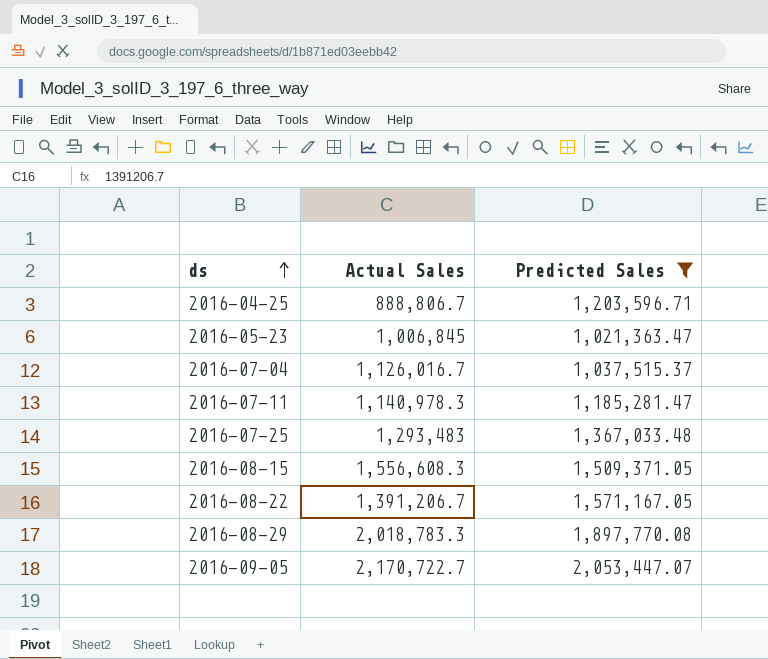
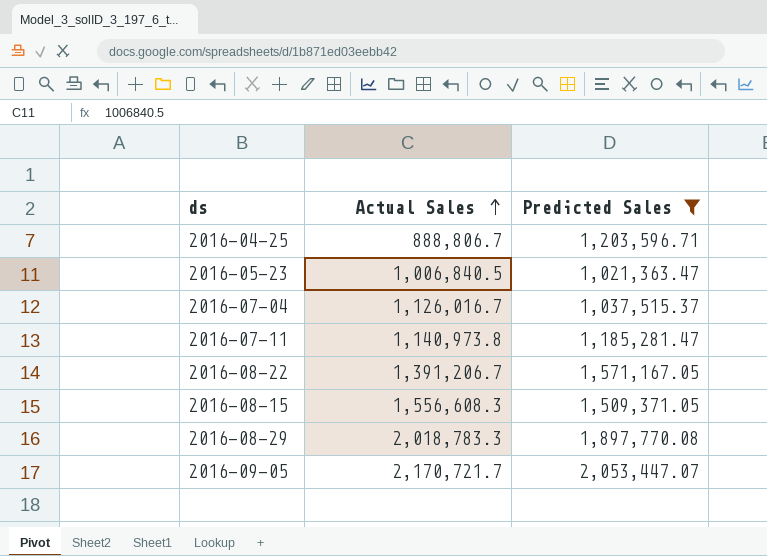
row order: ds ascending -> Actual Sales ascending
row 2016-07-25: 1,293,483 | 1,367,033.48 -> none
2016-05-23 | Actual Sales: 1,006,845 -> 1,006,840.5
2016-07-11 | Actual Sales: 1,140,978.3 -> 1,140,973.8
2016-09-05 | Actual Sales: 2,170,722.7 -> 2,170,721.7

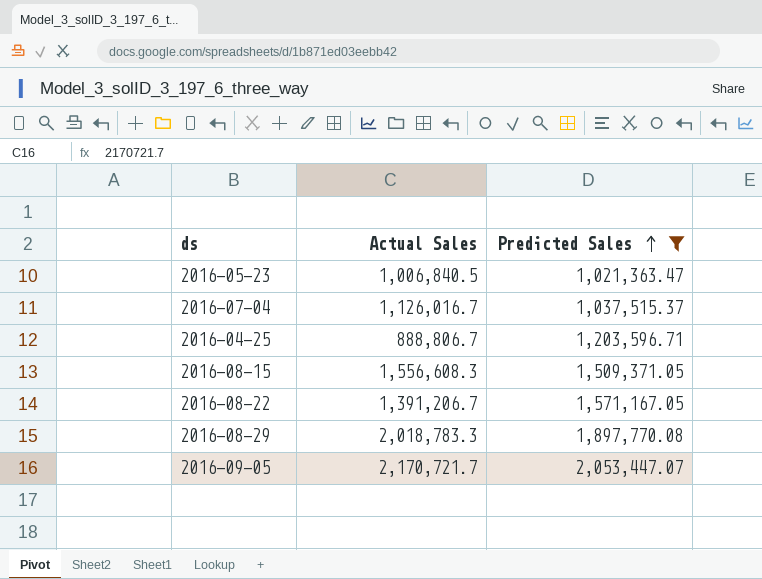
row order: Actual Sales ascending -> Predicted Sales ascending
row 2016-07-11: 1,140,973.8 | 1,185,281.47 -> none

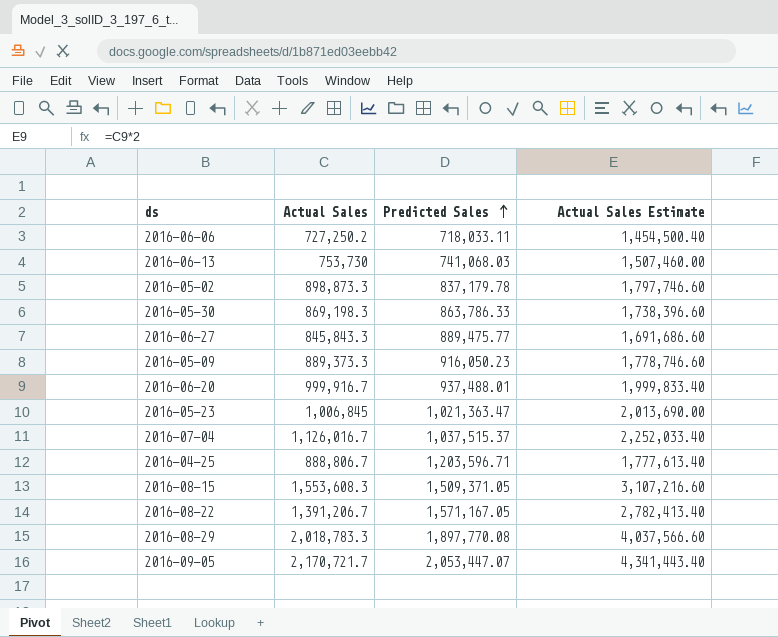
filter: Predicted Sales >= 1,021,363.47 -> none
column Actual Sales Estimate | formula: none -> [Actual Sales] * 2
2016-05-23 | Actual Sales: 1,006,840.5 -> 1,006,845
2016-08-15 | Actual Sales: 1,556,608.3 -> 1,553,608.3

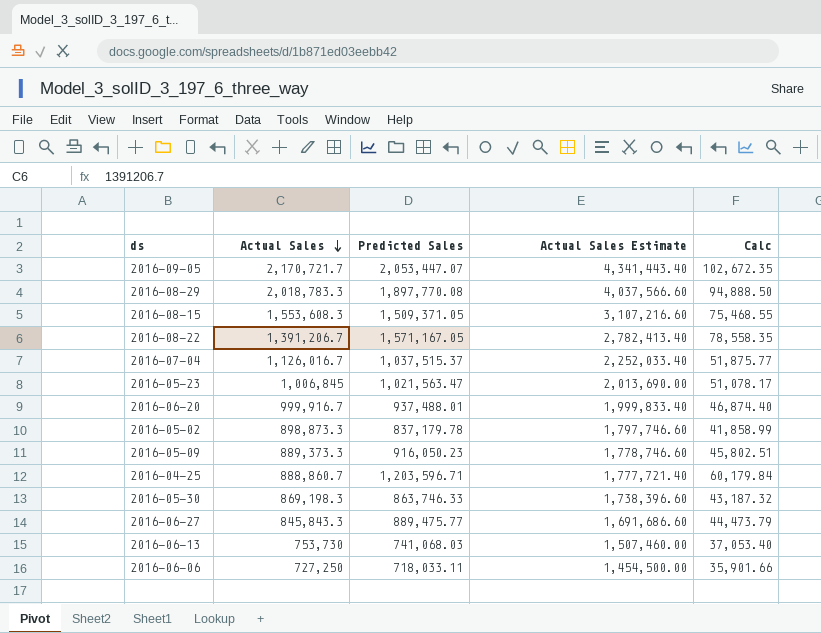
row order: Predicted Sales ascending -> Actual Sales descending
column Calc | formula: none -> [Predicted Sales] * 0.05
2016-05-23 | Predicted Sales: 1,021,363.47 -> 1,021,563.47
2016-04-25 | Actual Sales: 888,806.7 -> 888,860.7
2016-04-25 | Actual Sales Estimate: 1,777,613.40 -> 1,777,721.40
2016-05-30 | Predicted Sales: 863,786.33 -> 863,746.33
2016-06-06 | Actual Sales: 727,250.2 -> 727,250
2016-06-06 | Actual Sales Estimate: 1,454,500.40 -> 1,454,500.00

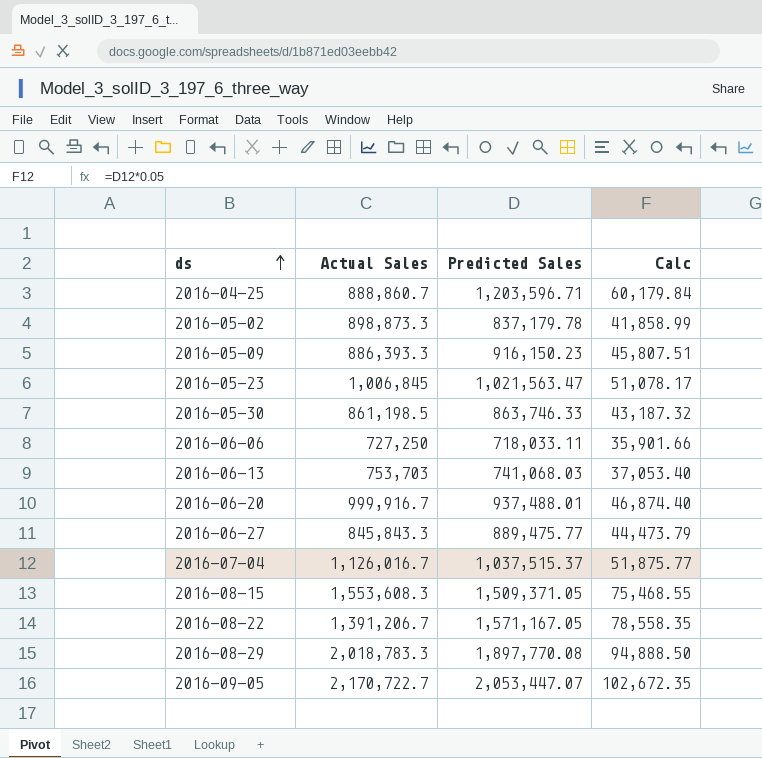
row order: Actual Sales descending -> ds ascending
column Actual Sales Estimate | formula: [Actual Sales] * 2 -> none
2016-05-09 | Actual Sales: 889,373.3 -> 886,393.3
2016-05-09 | Predicted Sales: 916,050.23 -> 916,150.23
2016-05-09 | Calc: 45,802.51 -> 45,807.51
2016-05-30 | Actual Sales: 869,198.3 -> 861,198.5
2016-06-13 | Actual Sales: 753,730 -> 753,703
2016-09-05 | Actual Sales: 2,170,721.7 -> 2,170,722.7

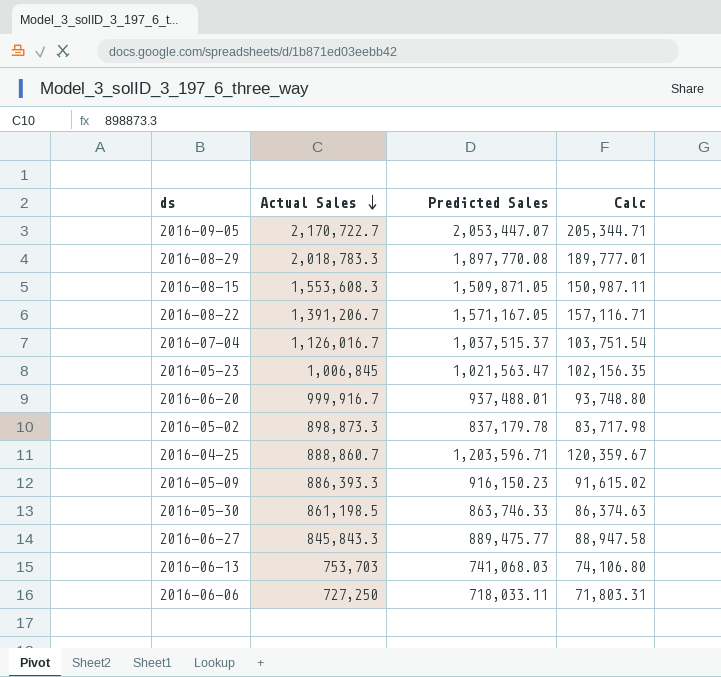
row order: ds ascending -> Actual Sales descending
column Calc | formula: [Predicted Sales] * 0.05 -> [Predicted Sales] * 0.1
2016-08-15 | Predicted Sales: 1,509,371.05 -> 1,509,871.05

